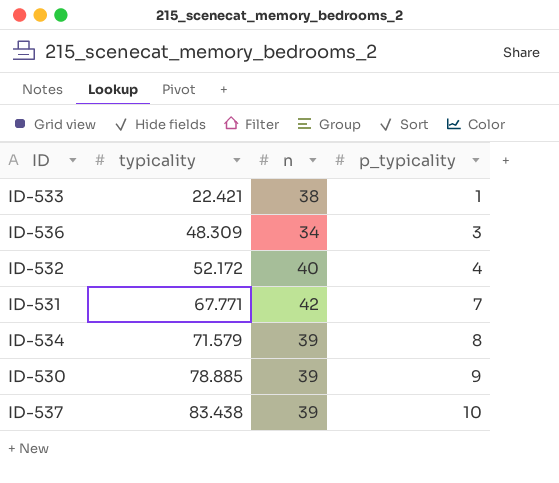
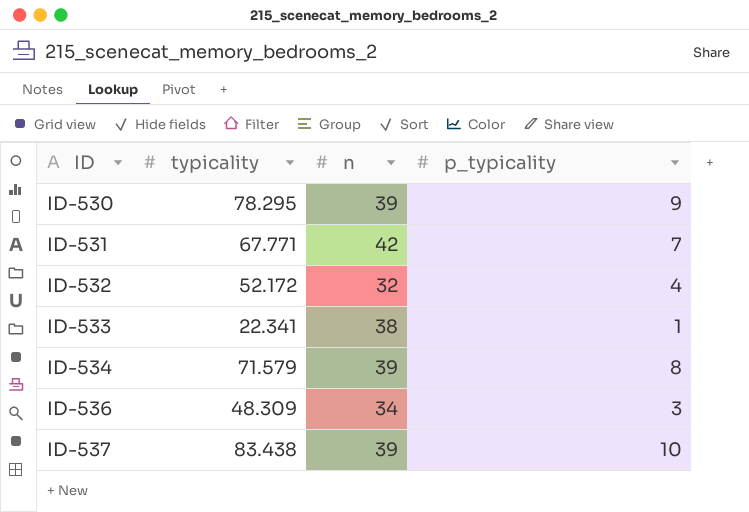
row order: typicality ascending -> ID ascending
ID-530 | typicality: 78.885 -> 78.295
ID-532 | n: 40 -> 32
ID-533 | typicality: 22.421 -> 22.341

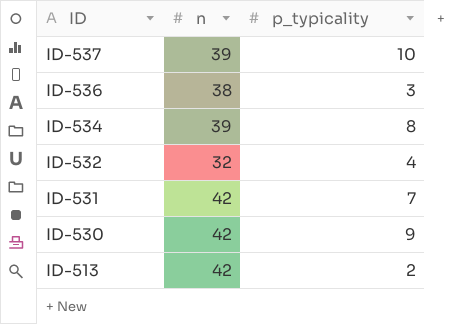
row order: ID ascending -> ID descending
column typicality | position: 2 -> none
row ID-533: 22.341 | 38 | 1 -> none
ID-536 | n: 34 -> 38
ID-530 | n: 39 -> 42
row ID-513: none -> 42 | 2

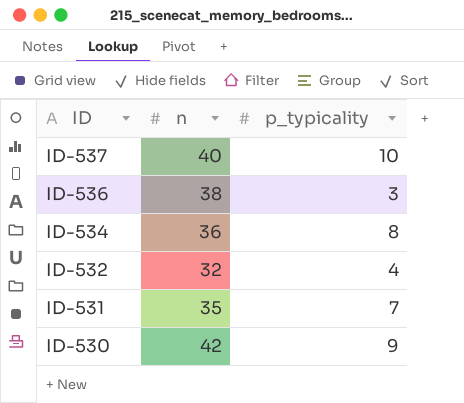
row ID-513: 42 | 2 -> none
ID-537 | n: 39 -> 40
ID-534 | n: 39 -> 36
ID-531 | n: 42 -> 35

